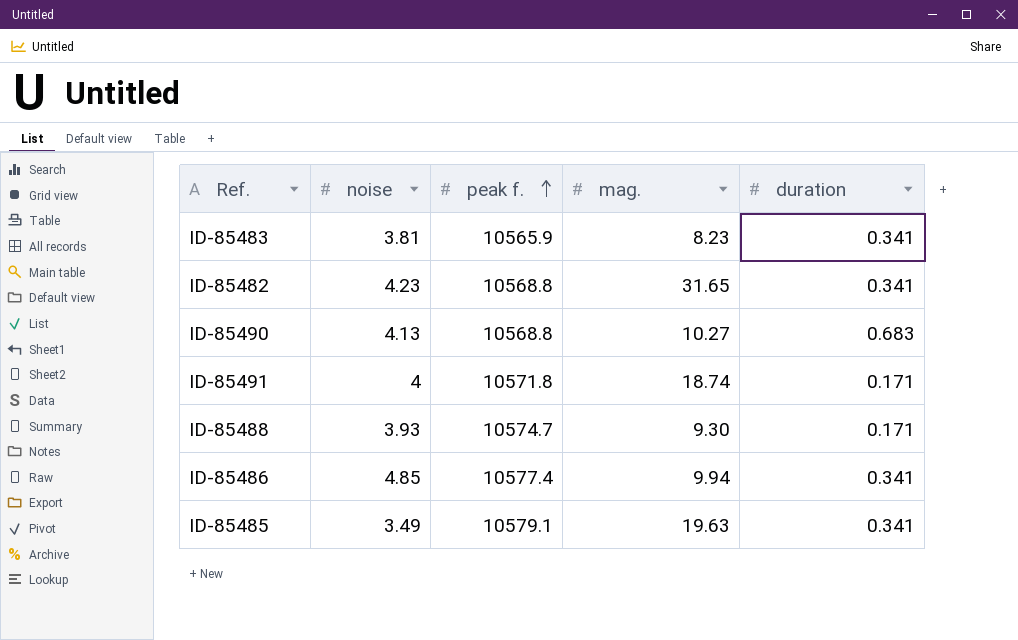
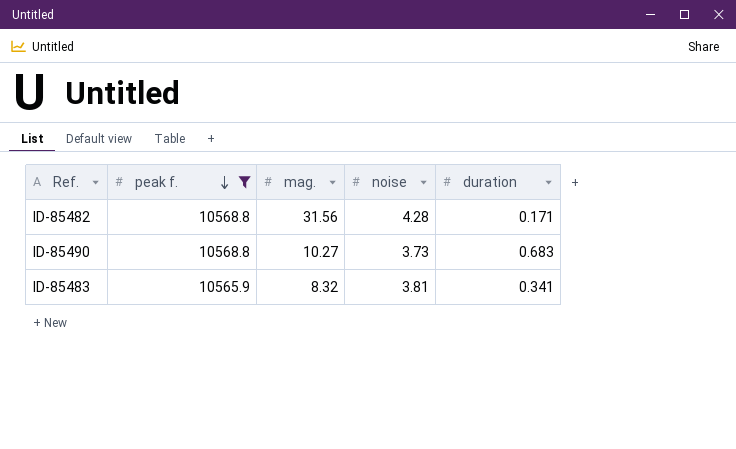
filter: none -> peak f. <= 10568.8
row order: peak f. ascending -> peak f. descending
column noise | position: 2 -> 4
ID-85482 | mag.: 31.65 -> 31.56
ID-85482 | noise: 4.23 -> 4.28
ID-85482 | duration: 0.341 -> 0.171
ID-85490 | noise: 4.13 -> 3.73
ID-85483 | mag.: 8.23 -> 8.32

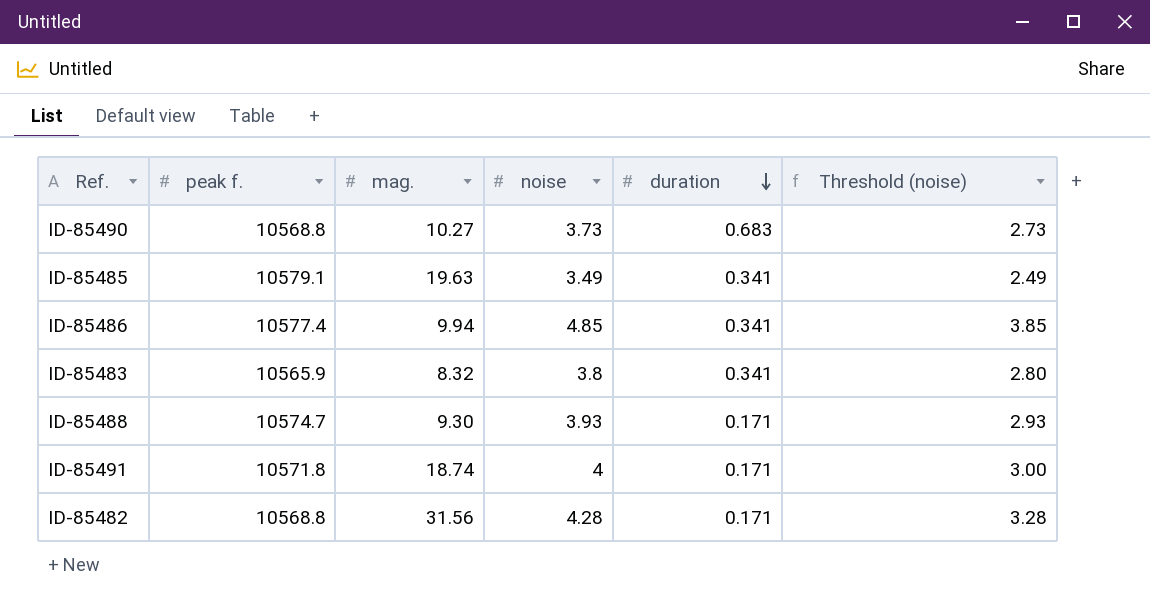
filter: peak f. <= 10568.8 -> none
row order: peak f. descending -> duration descending
column Threshold (noise) | formula: none -> [noise] - 1
ID-85483 | noise: 3.81 -> 3.8

